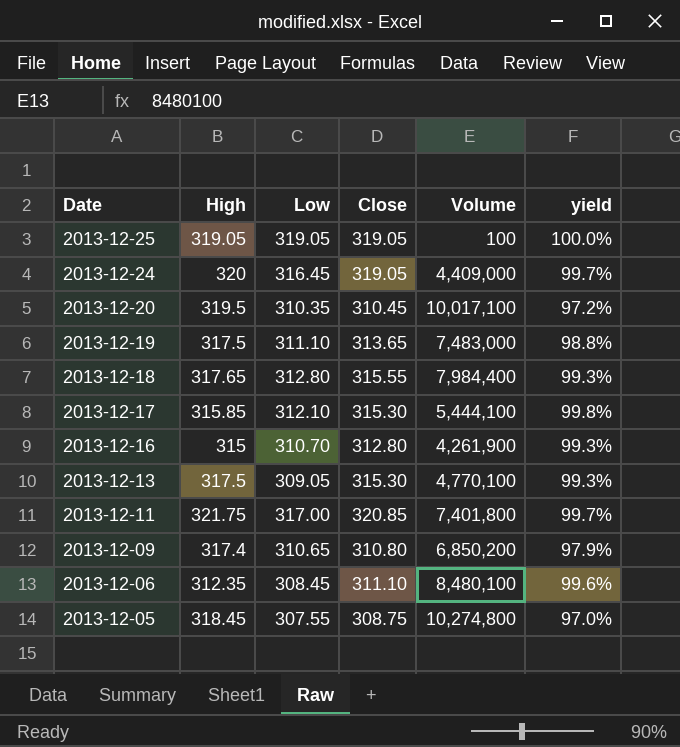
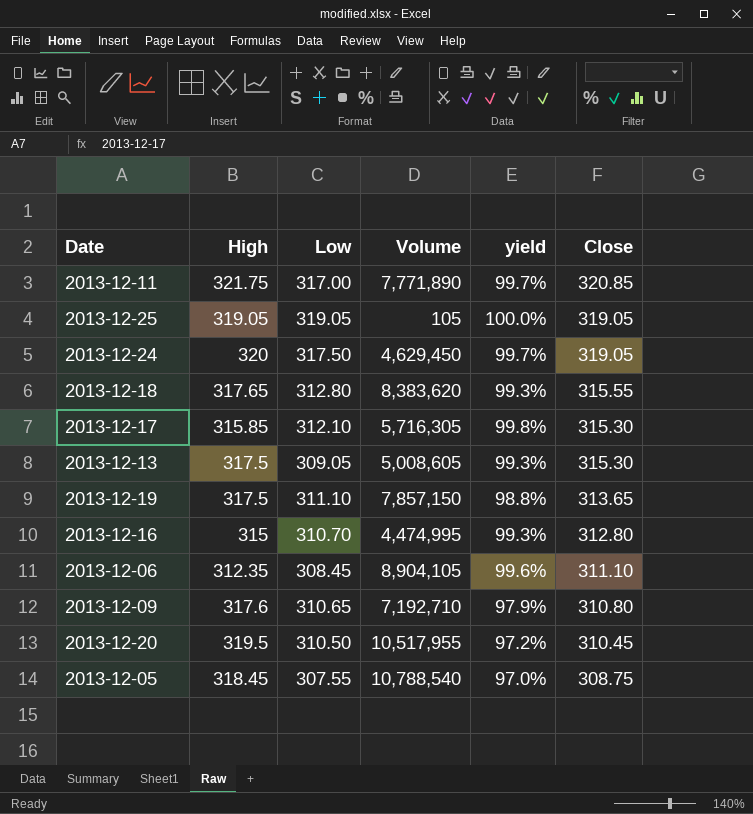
row order: Date descending -> Close descending
column Close | position: 4 -> 6
2013-12-11 | Volume: 7,401,800 -> 7,771,890
2013-12-25 | Volume: 100 -> 105
2013-12-24 | Low: 316.45 -> 317.50
2013-12-24 | Volume: 4,409,000 -> 4,629,450
2013-12-18 | Volume: 7,984,400 -> 8,383,620
2013-12-17 | Volume: 5,444,100 -> 5,716,305
2013-12-13 | Volume: 4,770,100 -> 5,008,605
2013-12-19 | Volume: 7,483,000 -> 7,857,150
2013-12-16 | Volume: 4,261,900 -> 4,474,995
2013-12-06 | Volume: 8,480,100 -> 8,904,105
2013-12-09 | High: 317.4 -> 317.6
2013-12-09 | Volume: 6,850,200 -> 7,192,710
2013-12-20 | Low: 310.35 -> 310.50
2013-12-20 | Volume: 10,017,100 -> 10,517,955
2013-12-05 | Volume: 10,274,800 -> 10,788,540

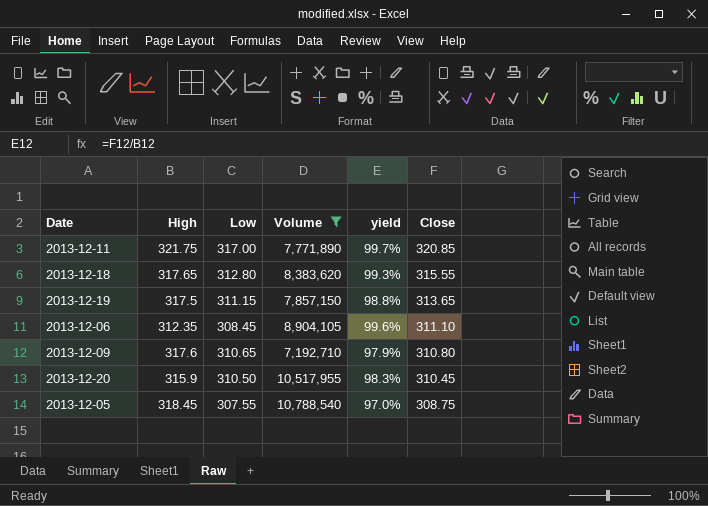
filter: none -> Volume >= 7,192,710
2013-12-19 | Low: 311.10 -> 311.15
2013-12-20 | High: 319.5 -> 315.9
2013-12-20 | yield: 97.2% -> 98.3%

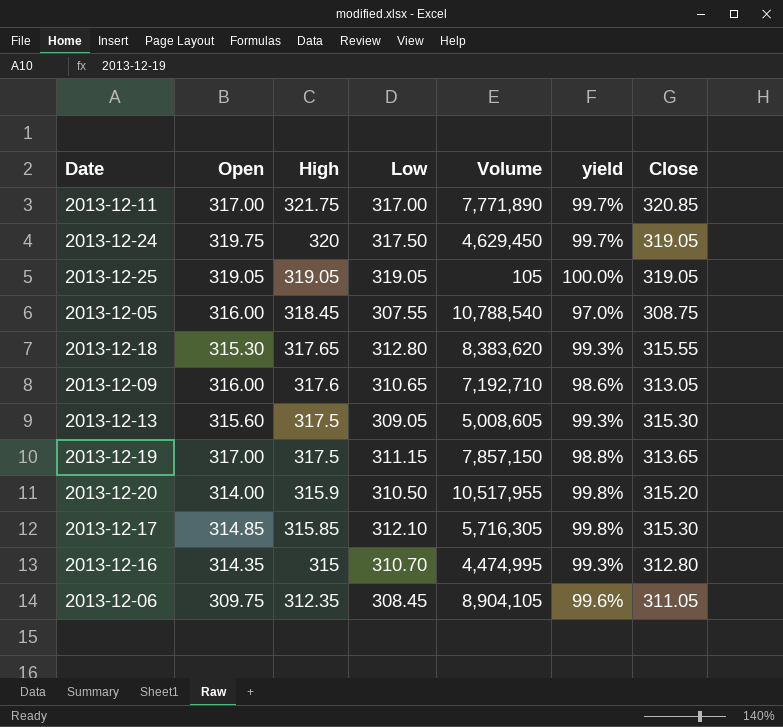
filter: Volume >= 7,192,710 -> none
row order: Close descending -> High descending
column Open | position: none -> 2
2013-12-09 | yield: 97.9% -> 98.6%
2013-12-09 | Close: 310.80 -> 313.05
2013-12-20 | yield: 98.3% -> 99.8%
2013-12-20 | Close: 310.45 -> 315.20
2013-12-06 | Close: 311.10 -> 311.05

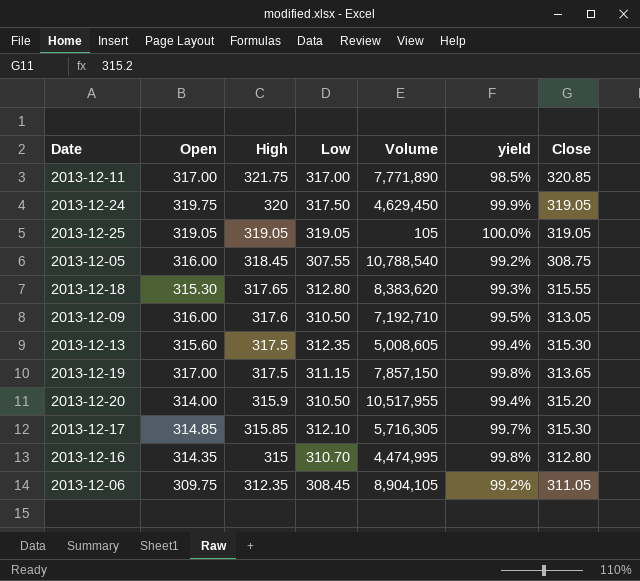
column yield | formula: [Close] / [High] -> [Open] / [High]
2013-12-09 | Low: 310.65 -> 310.50
2013-12-13 | Low: 309.05 -> 312.35

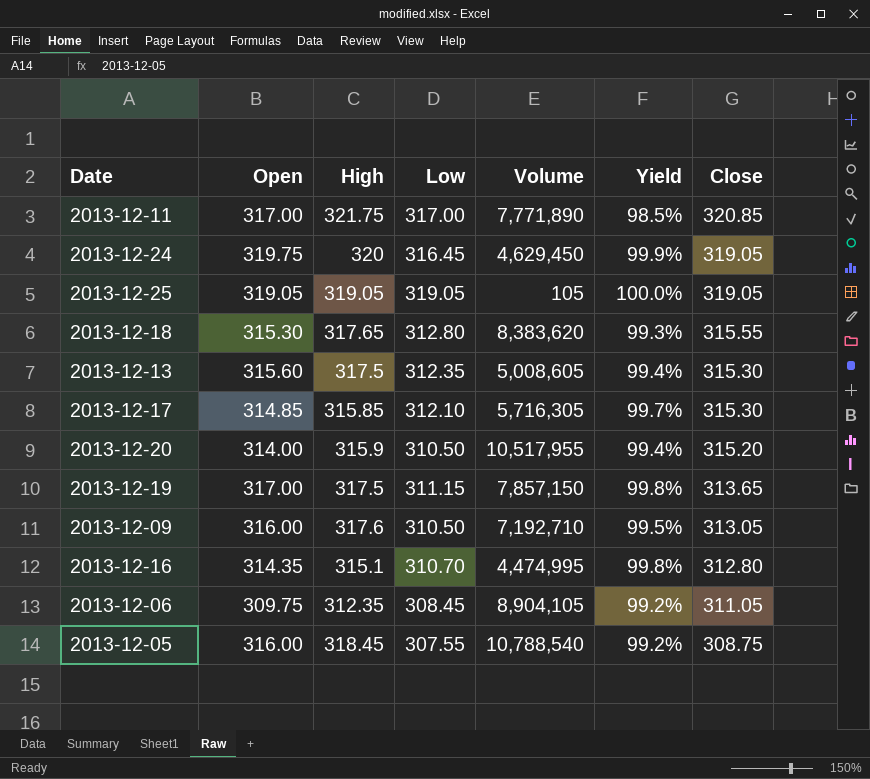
row order: High descending -> Close descending
column name: yield -> Yield
2013-12-24 | Low: 317.50 -> 316.45
2013-12-16 | High: 315 -> 315.1

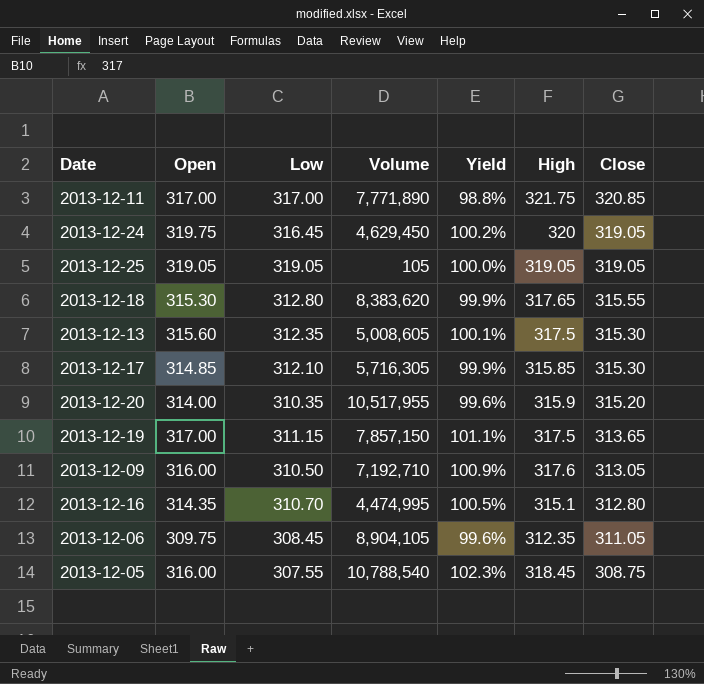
column Yield | formula: [Open] / [High] -> [Open] / [Close]
column High | position: 3 -> 6
2013-12-20 | Low: 310.50 -> 310.35

